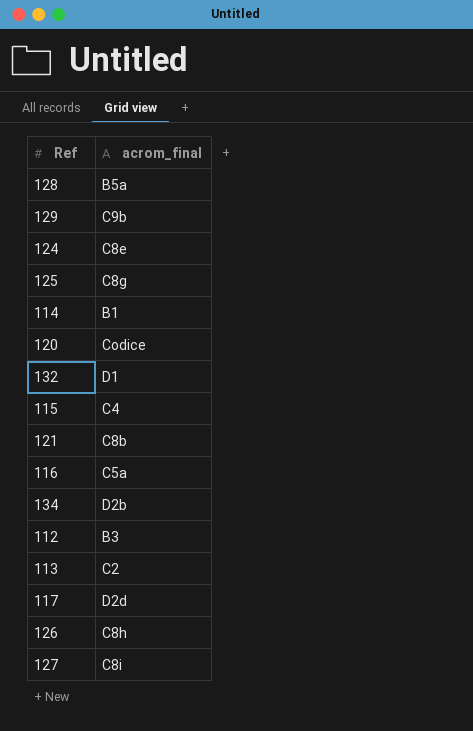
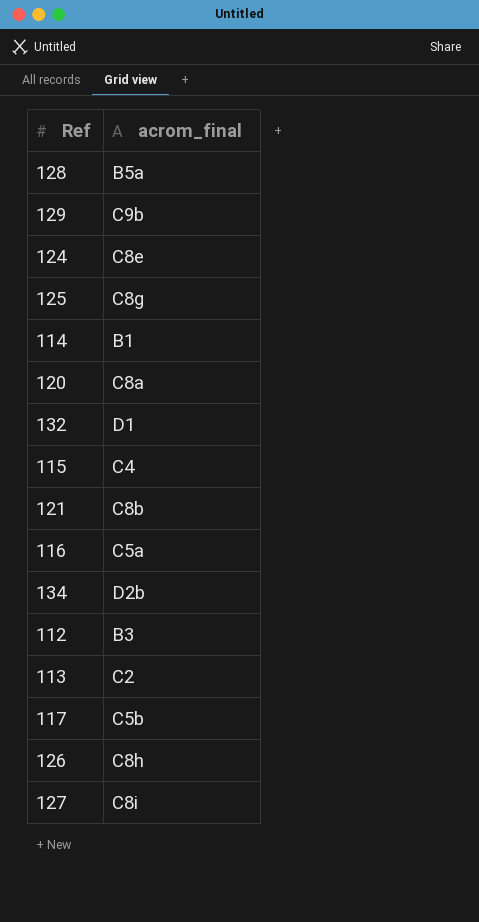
120 | acrom_final: Codice -> C8a
117 | acrom_final: D2d -> C5b

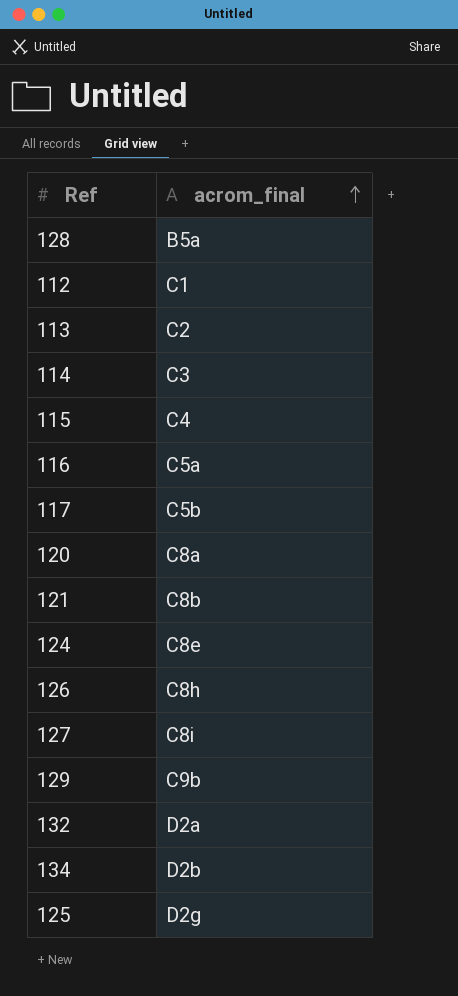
row order: none -> acrom_final ascending
112 | acrom_final: B3 -> C1
114 | acrom_final: B1 -> C3
132 | acrom_final: D1 -> D2a
125 | acrom_final: C8g -> D2g

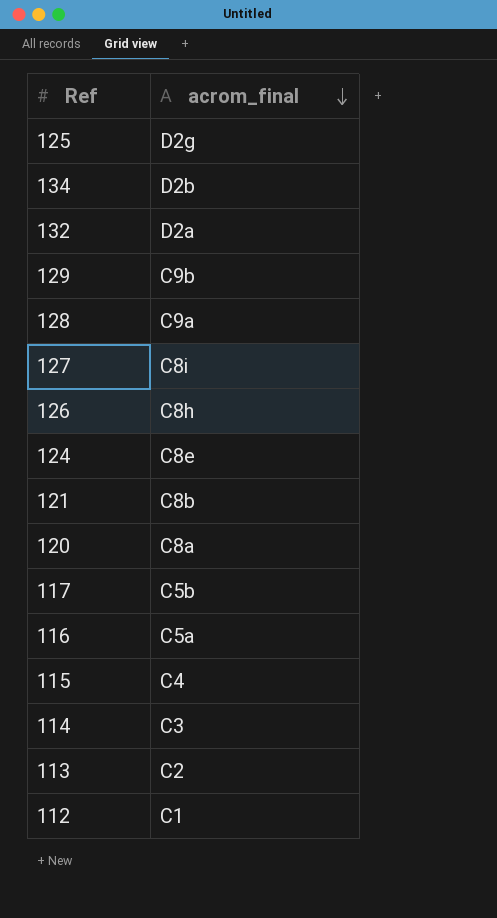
row order: acrom_final ascending -> acrom_final descending
128 | acrom_final: B5a -> C9a

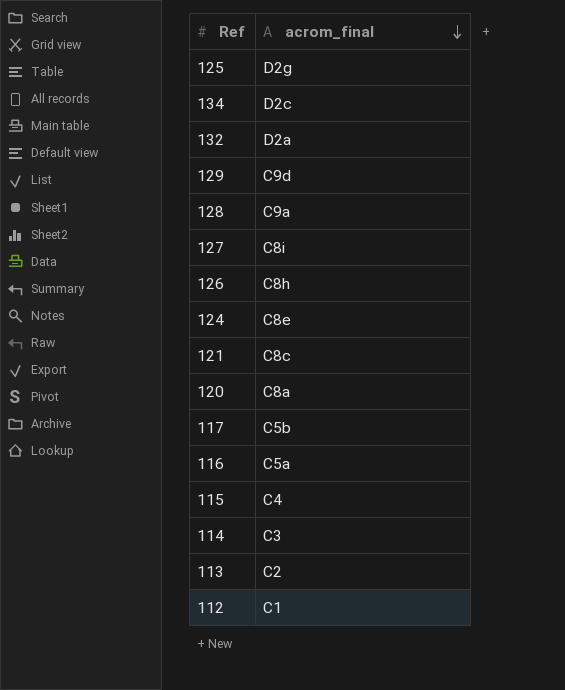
134 | acrom_final: D2b -> D2c
129 | acrom_final: C9b -> C9d
121 | acrom_final: C8b -> C8c

